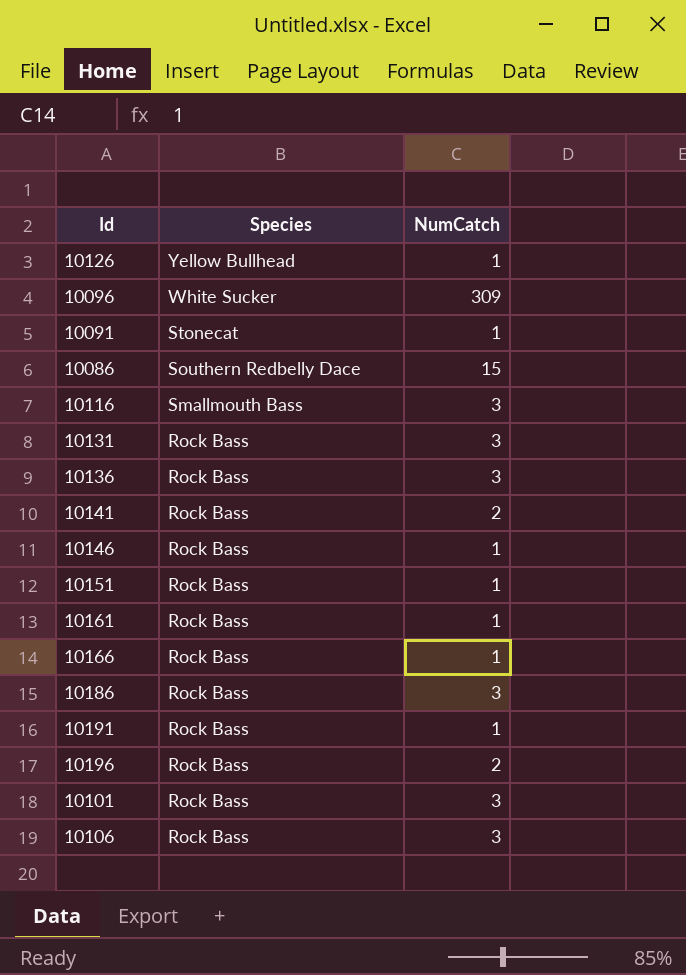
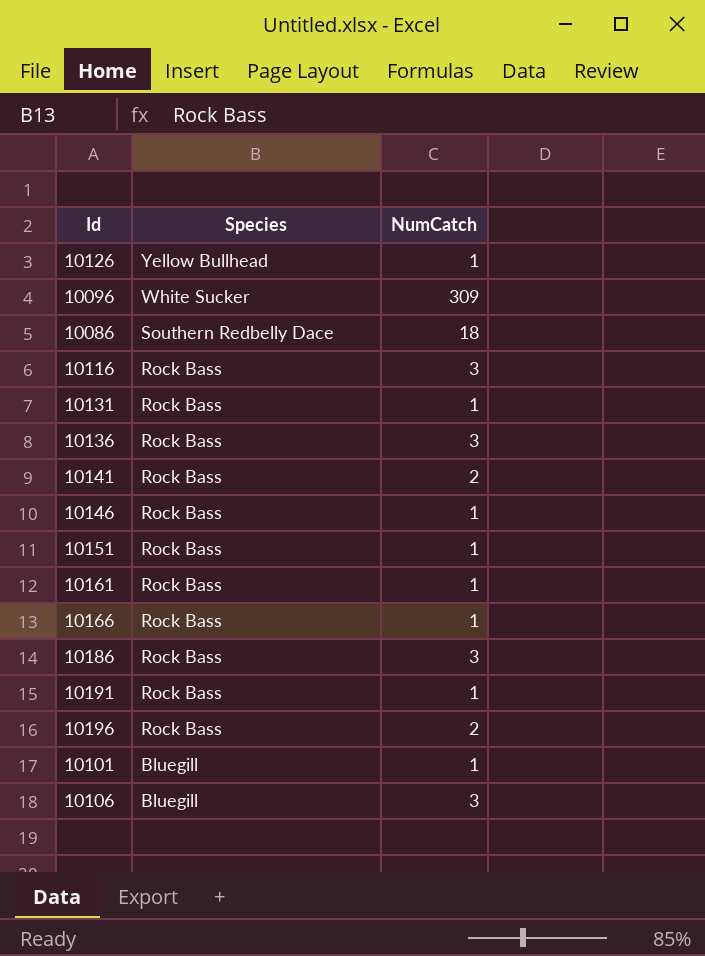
row 10091: Stonecat | 1 -> none
10086 | NumCatch: 15 -> 18
10116 | Species: Smallmouth Bass -> Rock Bass
10131 | NumCatch: 3 -> 1
10101 | Species: Rock Bass -> Bluegill
10101 | NumCatch: 3 -> 1
10106 | Species: Rock Bass -> Bluegill

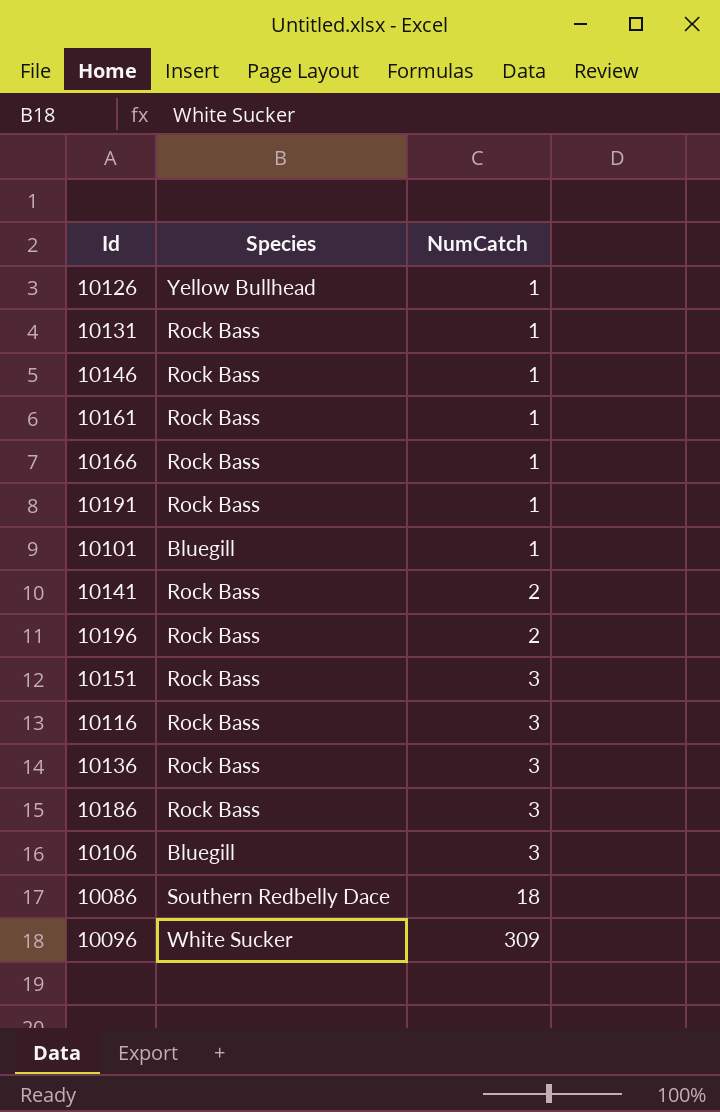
row order: Species descending -> NumCatch ascending
10151 | NumCatch: 1 -> 3

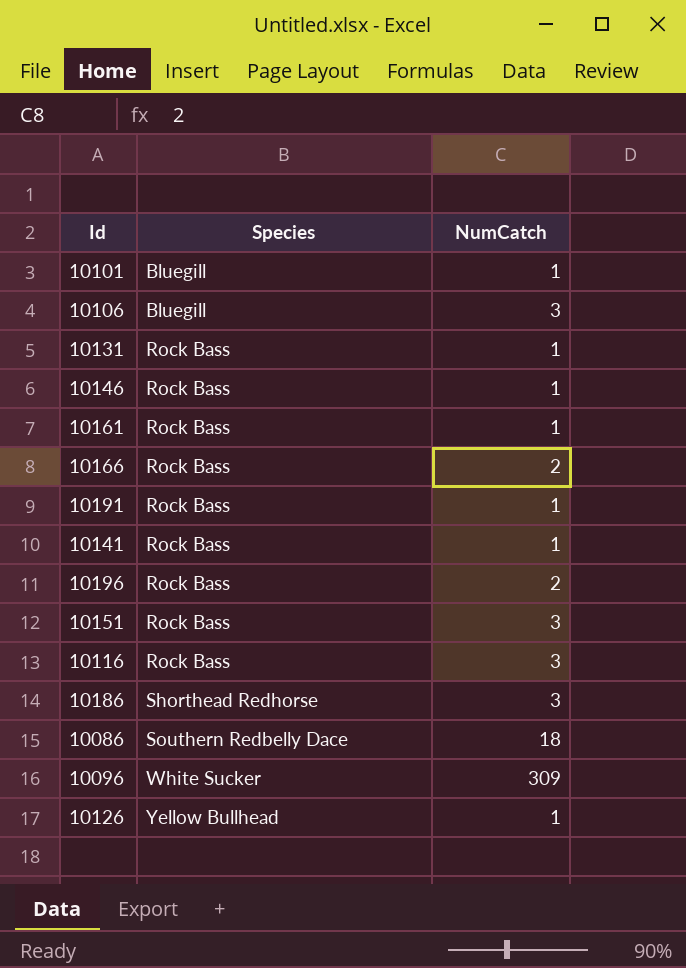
row order: NumCatch ascending -> Species ascending
row 10136: Rock Bass | 3 -> none
10166 | NumCatch: 1 -> 2
10141 | NumCatch: 2 -> 1
10186 | Species: Rock Bass -> Shorthead Redhorse

